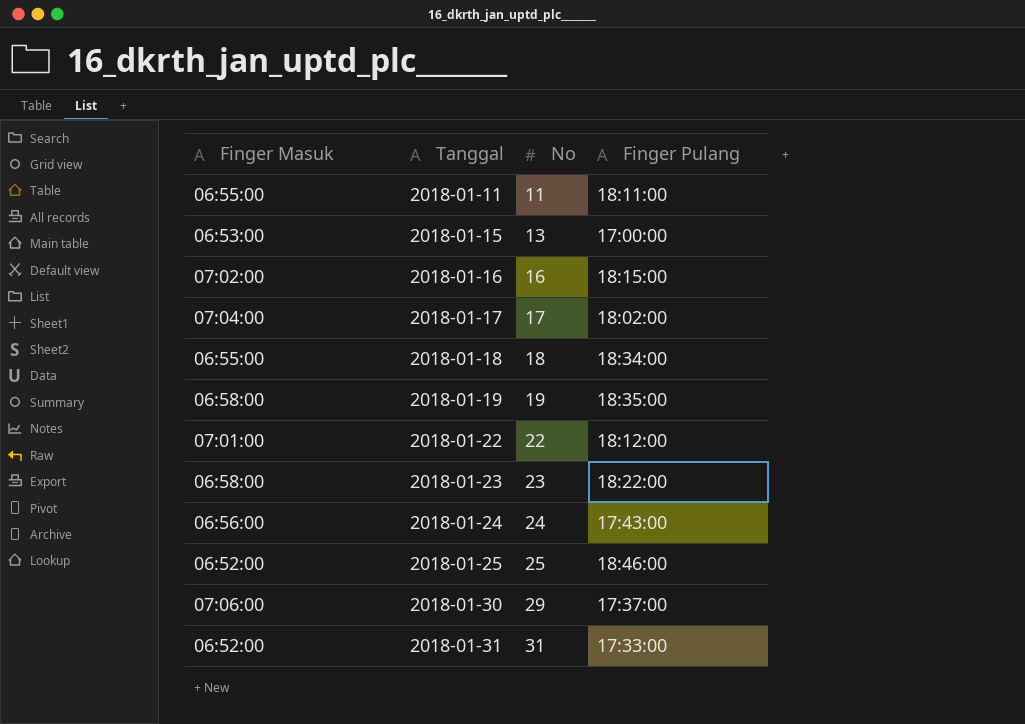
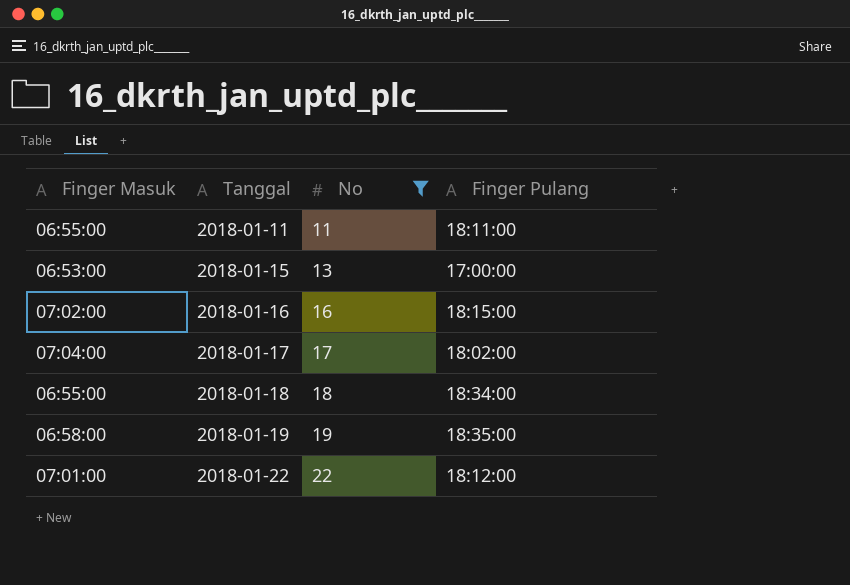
filter: none -> No <= 22

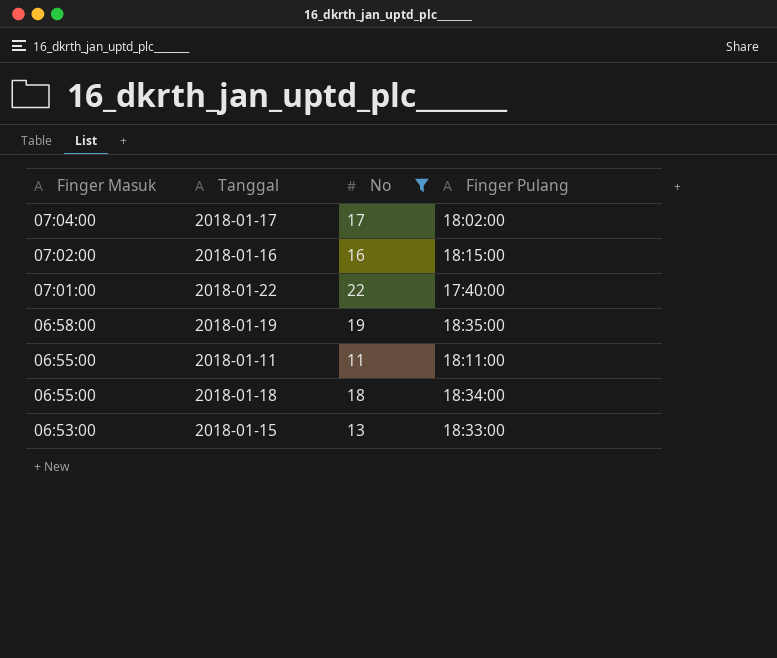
row order: Tanggal ascending -> Finger Masuk descending
2018-01-22 | Finger Pulang: 18:12:00 -> 17:40:00
2018-01-15 | Finger Pulang: 17:00:00 -> 18:33:00

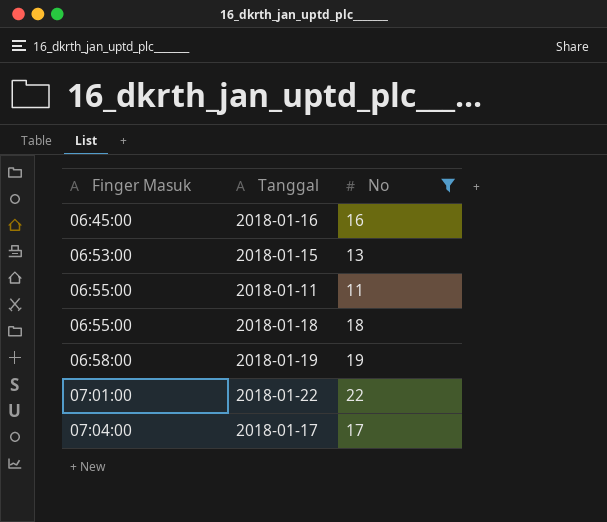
row order: Finger Masuk descending -> Finger Masuk ascending
column Finger Pulang | position: 4 -> none
2018-01-16 | Finger Masuk: 07:02:00 -> 06:45:00

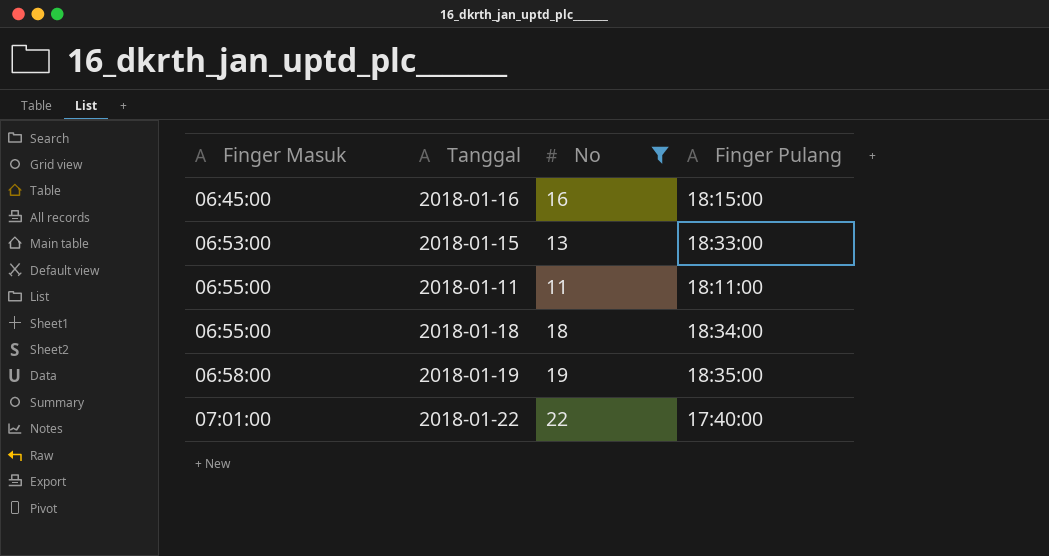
column Finger Pulang | position: none -> 4
row 2018-01-17: 07:04:00 | 17 -> none

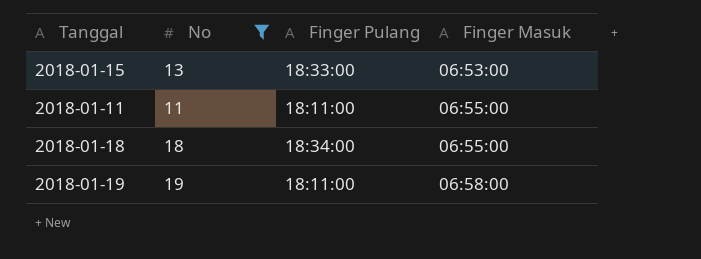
column Finger Masuk | position: 1 -> 4
row 2018-01-16: 06:45:00 | 16 | 18:15:00 -> none
row 2018-01-22: 07:01:00 | 22 | 17:40:00 -> none
2018-01-19 | Finger Pulang: 18:35:00 -> 18:11:00

